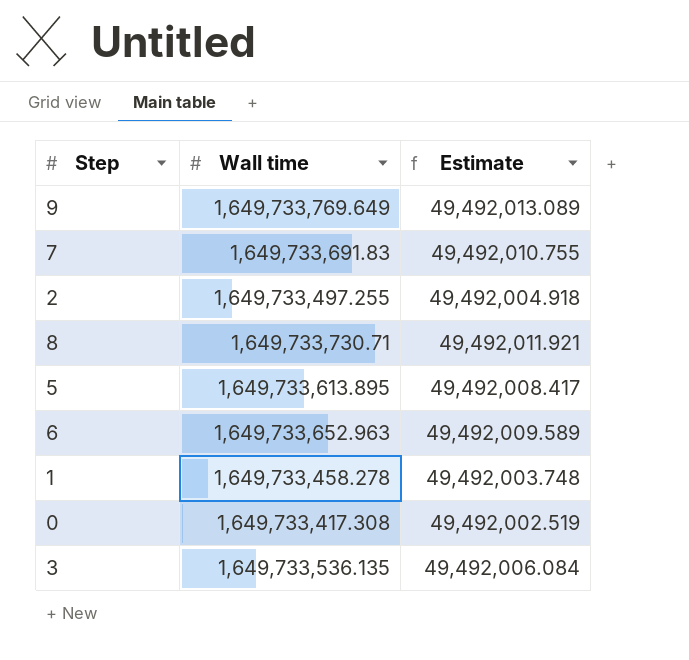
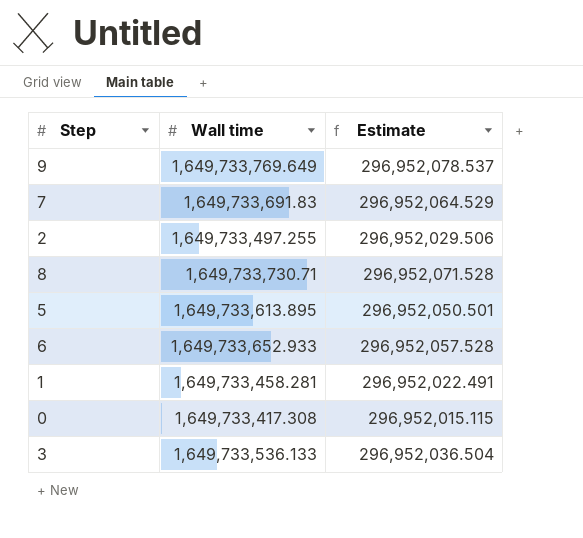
column Estimate | formula: [Wall time] * 0.03 -> [Wall time] * 0.18
6 | Wall time: 1,649,733,652.963 -> 1,649,733,652.933
1 | Wall time: 1,649,733,458.278 -> 1,649,733,458.281
3 | Wall time: 1,649,733,536.135 -> 1,649,733,536.133

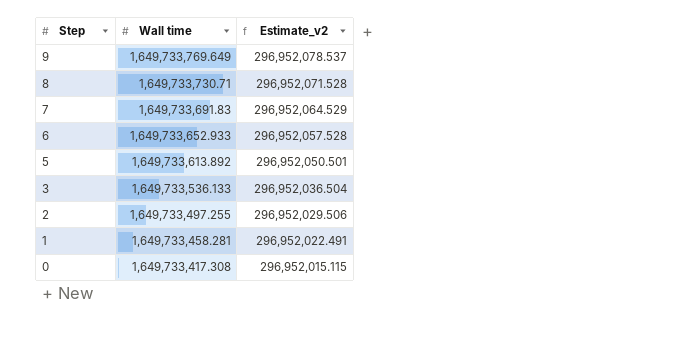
row order: none -> Step descending
column name: Estimate -> Estimate_v2
5 | Wall time: 1,649,733,613.895 -> 1,649,733,613.892

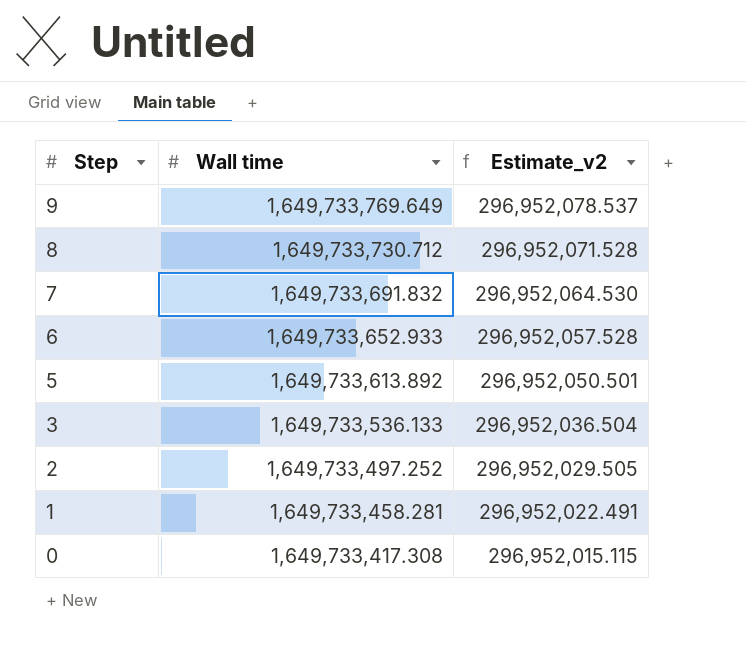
8 | Wall time: 1,649,733,730.71 -> 1,649,733,730.712
7 | Wall time: 1,649,733,691.83 -> 1,649,733,691.832
7 | Estimate_v2: 296,952,064.529 -> 296,952,064.530
2 | Wall time: 1,649,733,497.255 -> 1,649,733,497.252
2 | Estimate_v2: 296,952,029.506 -> 296,952,029.505

